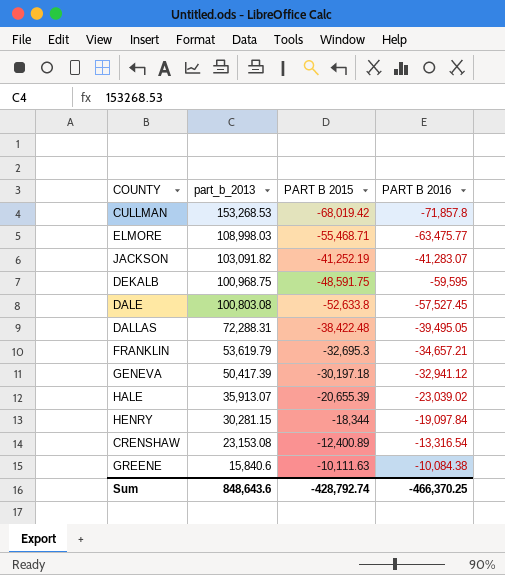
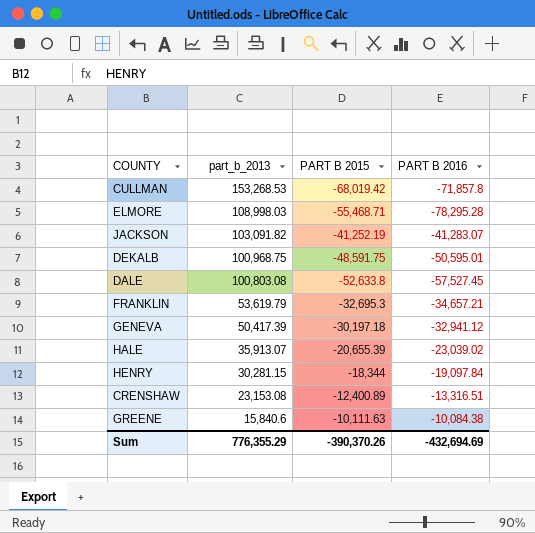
row DALLAS: 72,288.31 | -38,422.48 | -39,495.05 -> none
ELMORE | PART B 2016: -63,475.77 -> -78,295.28
DEKALB | PART B 2016: -59,595 -> -50,595.01
CRENSHAW | PART B 2016: -13,316.54 -> -13,316.51
Sum | part_b_2013: 848,643.6 -> 776,355.29
Sum | PART B 2015: -428,792.74 -> -390,370.26
Sum | PART B 2016: -466,370.25 -> -432,694.69

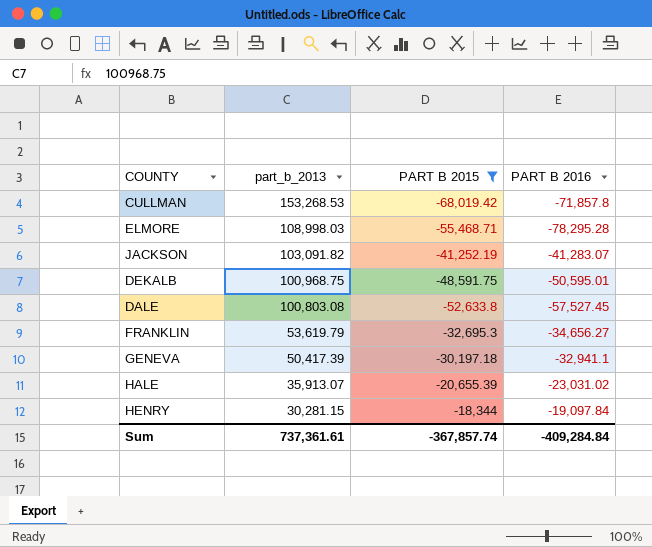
filter: none -> PART B 2015 <= -18,344
FRANKLIN | PART B 2016: -34,657.21 -> -34,656.27
GENEVA | PART B 2016: -32,941.12 -> -32,941.1
HALE | PART B 2016: -23,039.02 -> -23,031.02
Sum | part_b_2013: 776,355.29 -> 737,361.61
Sum | PART B 2015: -390,370.26 -> -367,857.74
Sum | PART B 2016: -432,694.69 -> -409,284.84

